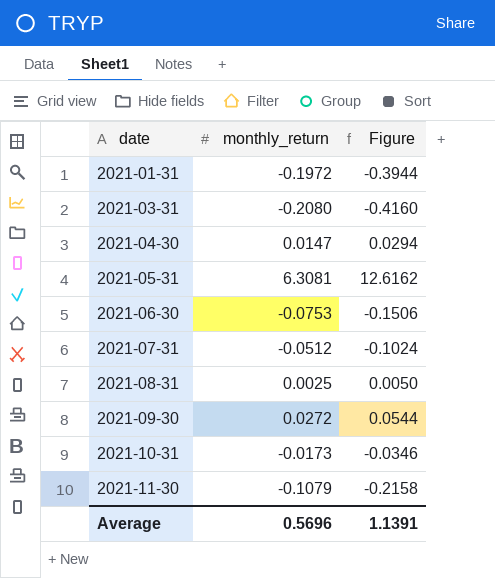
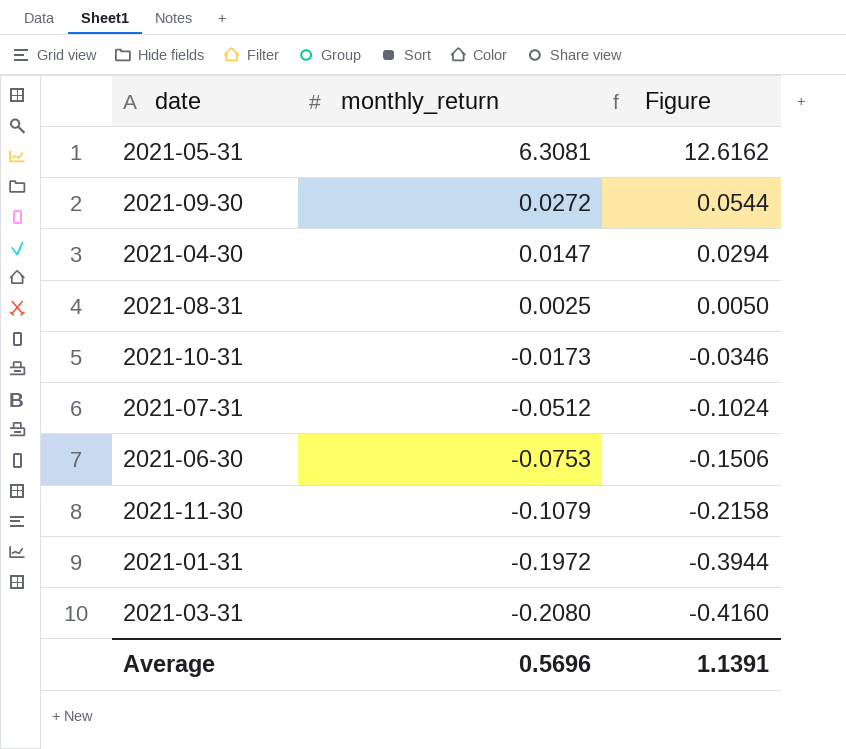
row order: date ascending -> monthly_return descending

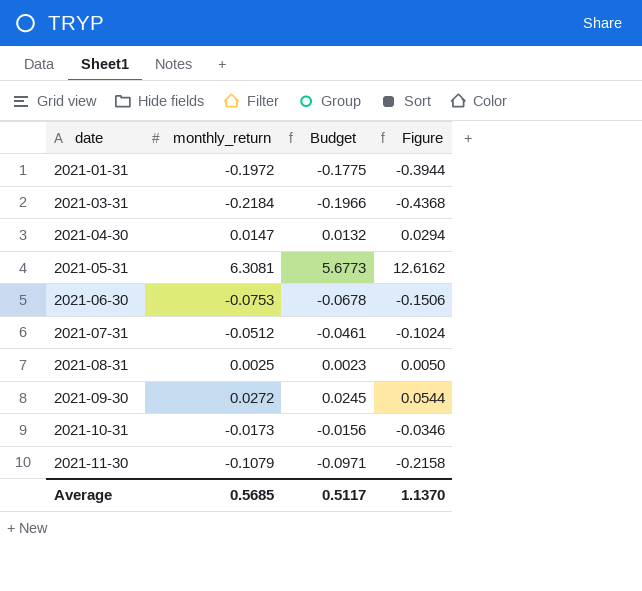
row order: monthly_return descending -> date ascending
column Budget | formula: none -> [monthly_return] * 0.9
2021-03-31 | monthly_return: -0.2080 -> -0.2184
2021-03-31 | Figure: -0.4160 -> -0.4368
Average | monthly_return: 0.5696 -> 0.5685
Average | Figure: 1.1391 -> 1.1370

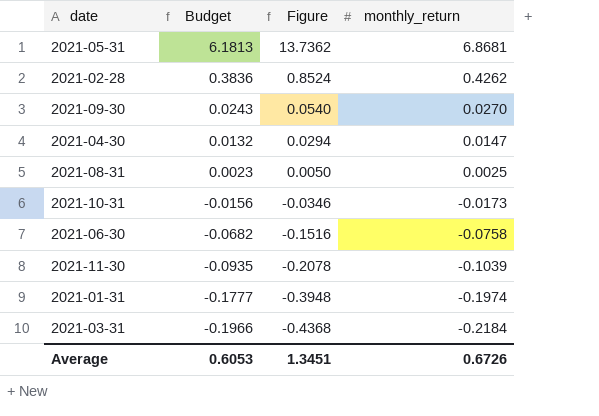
row order: date ascending -> Budget descending
column monthly_return | position: 2 -> 4
row 2021-07-31: -0.0512 | -0.0461 | -0.1024 -> none
2021-05-31 | Budget: 5.6773 -> 6.1813
2021-05-31 | Figure: 12.6162 -> 13.7362
2021-05-31 | monthly_return: 6.3081 -> 6.8681
row 2021-02-28: none -> 0.3836 | 0.8524 | 0.4262
2021-09-30 | Budget: 0.0245 -> 0.0243
2021-09-30 | Figure: 0.0544 -> 0.0540
2021-09-30 | monthly_return: 0.0272 -> 0.0270
2021-06-30 | Budget: -0.0678 -> -0.0682
2021-06-30 | Figure: -0.1506 -> -0.1516
2021-06-30 | monthly_return: -0.0753 -> -0.0758
2021-11-30 | Budget: -0.0971 -> -0.0935
2021-11-30 | Figure: -0.2158 -> -0.2078
2021-11-30 | monthly_return: -0.1079 -> -0.1039
2021-01-31 | Budget: -0.1775 -> -0.1777
2021-01-31 | Figure: -0.3944 -> -0.3948
2021-01-31 | monthly_return: -0.1972 -> -0.1974
Average | Budget: 0.5117 -> 0.6053
Average | Figure: 1.1370 -> 1.3451
Average | monthly_return: 0.5685 -> 0.6726

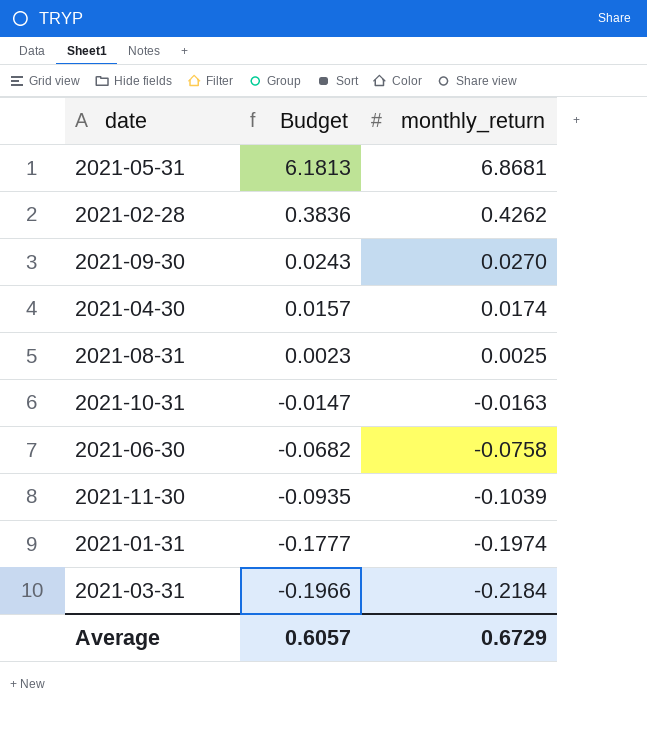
column Figure | formula: [monthly_return] * 2 -> none
2021-04-30 | Budget: 0.0132 -> 0.0157
2021-04-30 | monthly_return: 0.0147 -> 0.0174
2021-10-31 | Budget: -0.0156 -> -0.0147
2021-10-31 | monthly_return: -0.0173 -> -0.0163
Average | Budget: 0.6053 -> 0.6057
Average | monthly_return: 0.6726 -> 0.6729

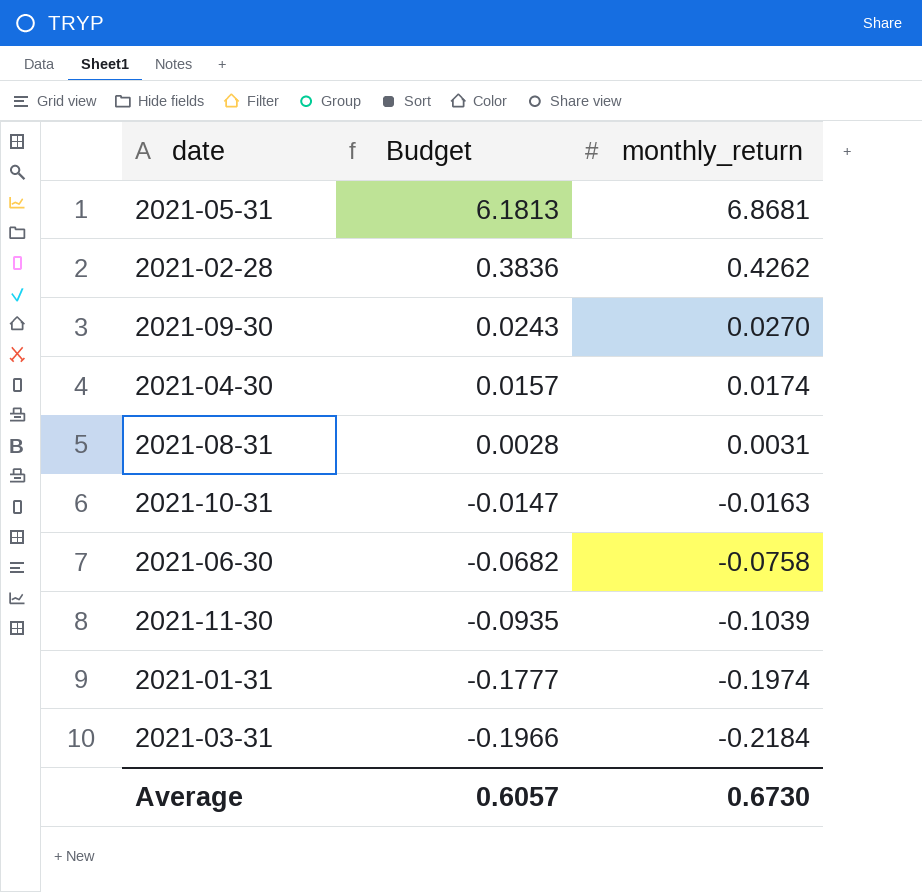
2021-08-31 | Budget: 0.0023 -> 0.0028
2021-08-31 | monthly_return: 0.0025 -> 0.0031
Average | monthly_return: 0.6729 -> 0.6730

